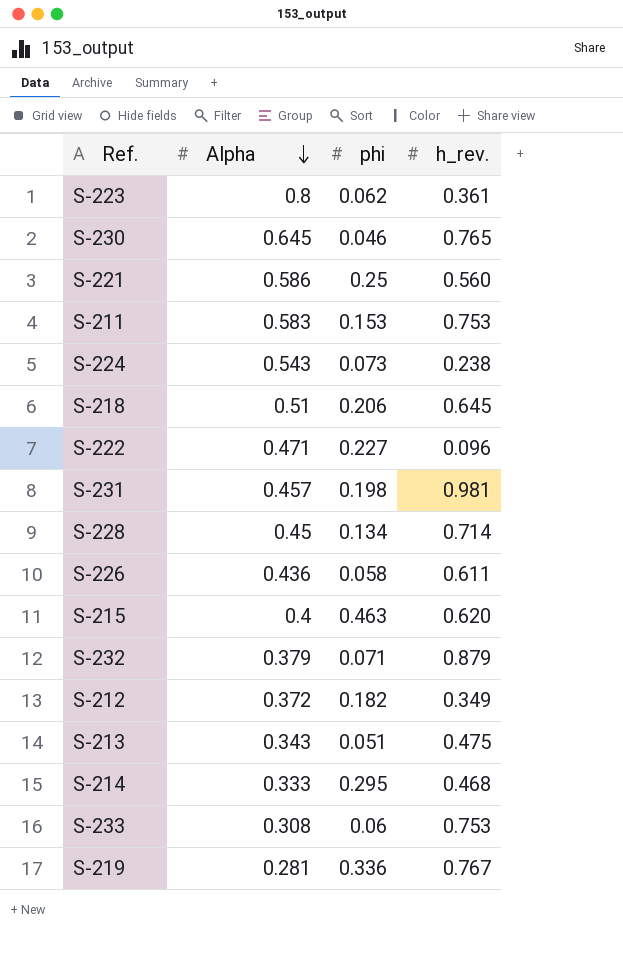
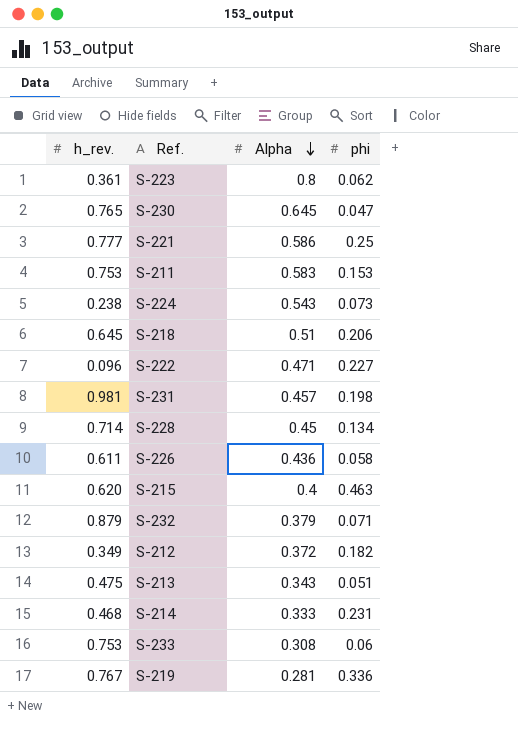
column h_rev. | position: 4 -> 1
S-230 | phi: 0.046 -> 0.047
S-221 | h_rev.: 0.560 -> 0.777
S-214 | phi: 0.295 -> 0.231

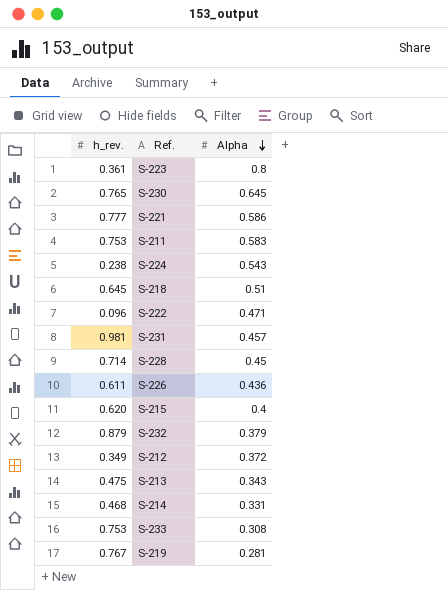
column phi | position: 4 -> none
S-214 | Alpha: 0.333 -> 0.331

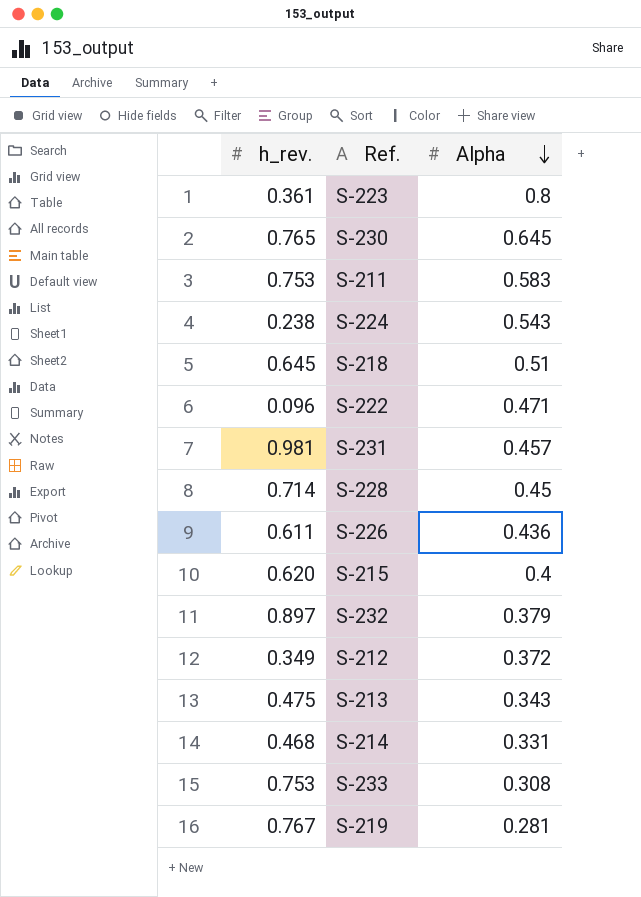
row S-221: 0.777 | 0.586 -> none
S-232 | h_rev.: 0.879 -> 0.897

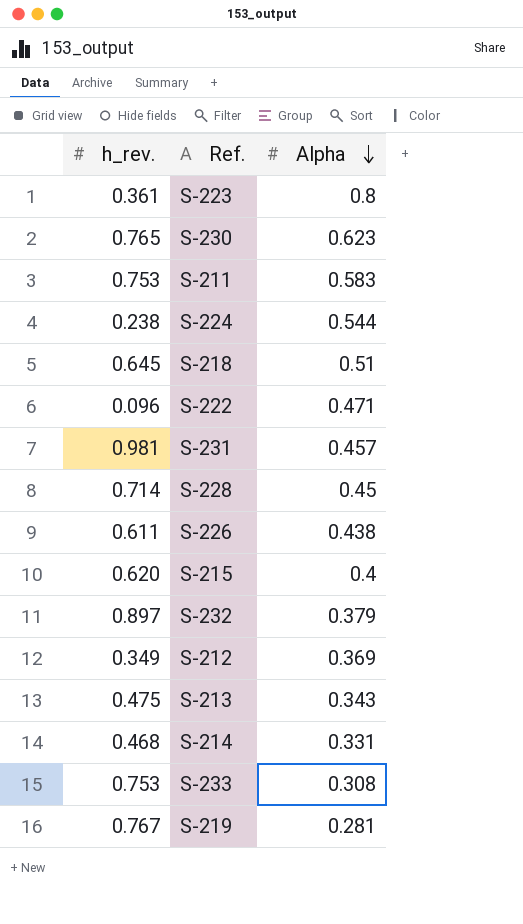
S-230 | Alpha: 0.645 -> 0.623
S-224 | Alpha: 0.543 -> 0.544
S-226 | Alpha: 0.436 -> 0.438
S-212 | Alpha: 0.372 -> 0.369

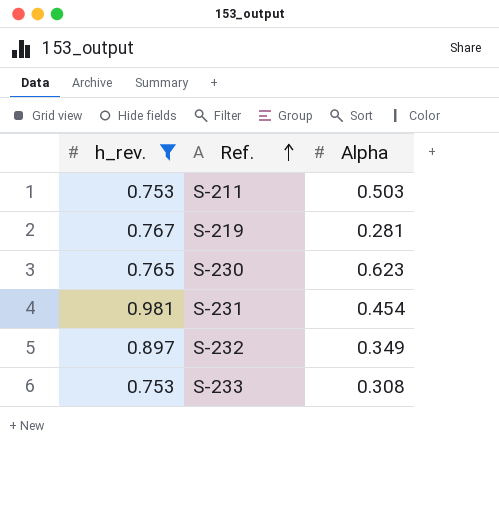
filter: none -> h_rev. >= 0.753
row order: Alpha descending -> Ref. ascending
S-211 | Alpha: 0.583 -> 0.503
S-231 | Alpha: 0.457 -> 0.454
S-232 | Alpha: 0.379 -> 0.349

